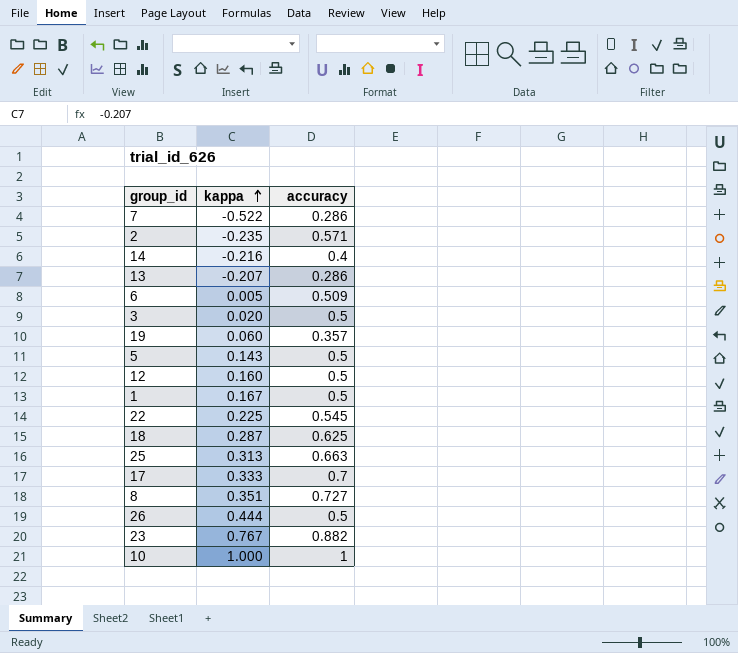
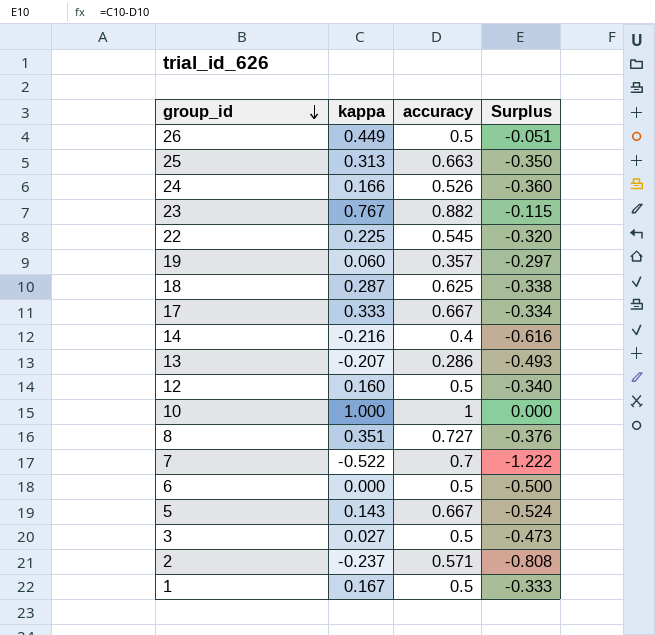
row order: kappa ascending -> group_id descending
column Surplus | formula: none -> [kappa] - [accuracy]
26 | kappa: 0.444 -> 0.449
row 24: none -> 0.166 | 0.526 | -0.360
17 | accuracy: 0.7 -> 0.667
7 | accuracy: 0.286 -> 0.7
6 | kappa: 0.005 -> 0.000
6 | accuracy: 0.509 -> 0.5
5 | accuracy: 0.5 -> 0.667
3 | kappa: 0.020 -> 0.027
2 | kappa: -0.235 -> -0.237

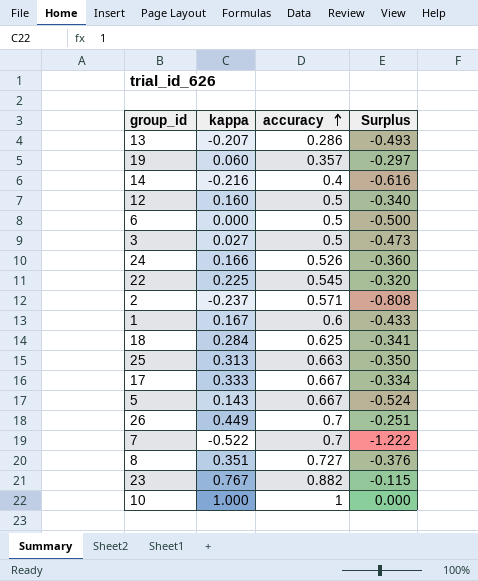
row order: group_id descending -> accuracy ascending
1 | accuracy: 0.5 -> 0.6
1 | Surplus: -0.333 -> -0.433
18 | kappa: 0.287 -> 0.284
18 | Surplus: -0.338 -> -0.341
26 | accuracy: 0.5 -> 0.7
26 | Surplus: -0.051 -> -0.251

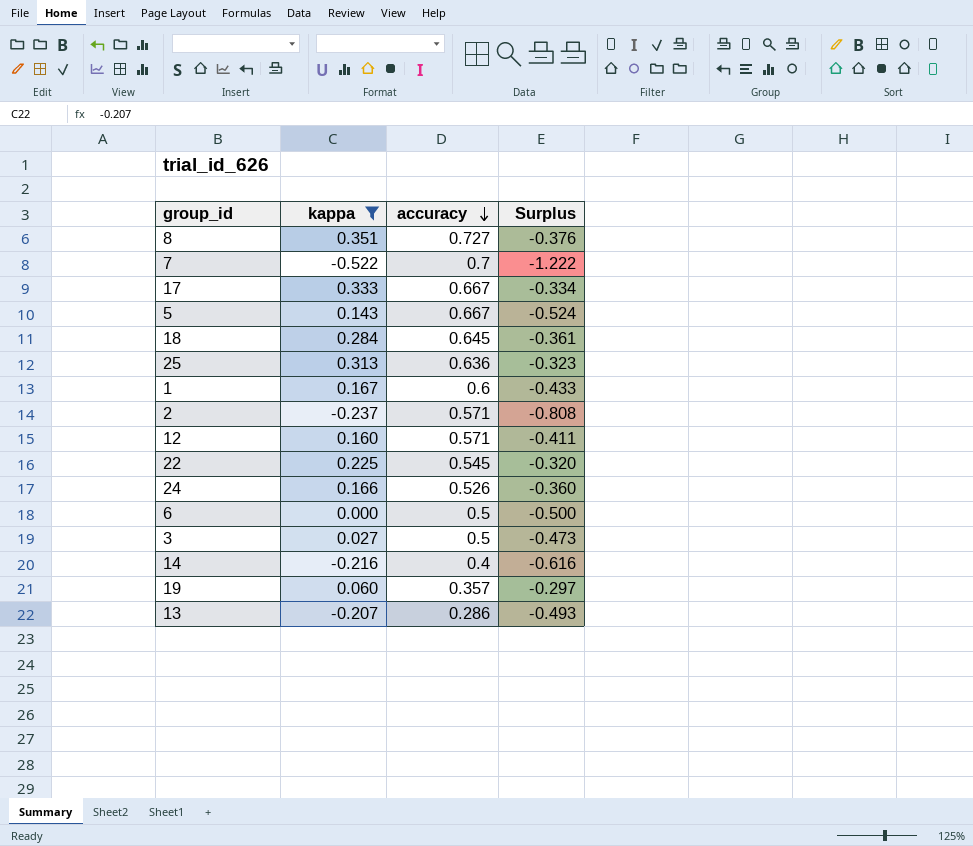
filter: none -> kappa <= 0.351
row order: accuracy ascending -> accuracy descending
18 | accuracy: 0.625 -> 0.645
18 | Surplus: -0.341 -> -0.361
25 | accuracy: 0.663 -> 0.636
25 | Surplus: -0.350 -> -0.323
12 | accuracy: 0.5 -> 0.571
12 | Surplus: -0.340 -> -0.411

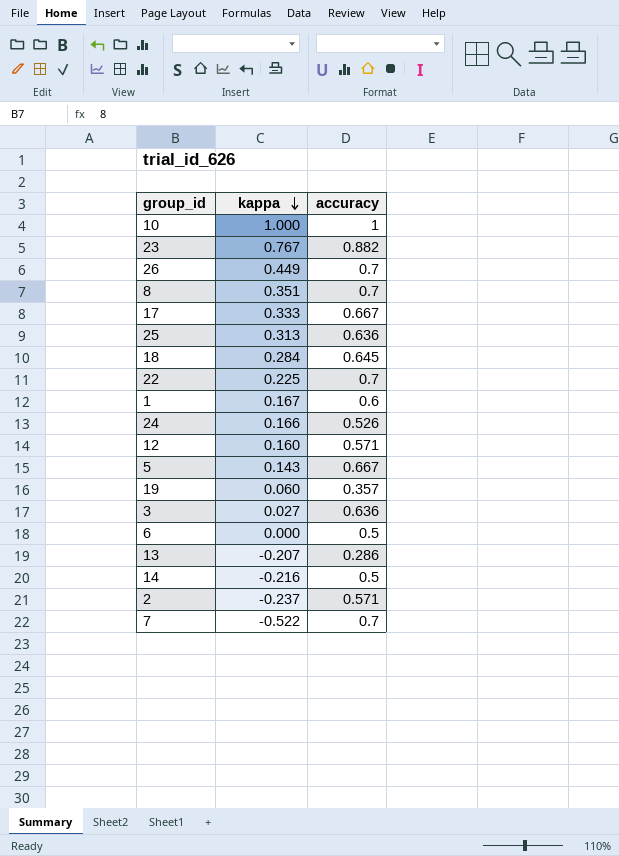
filter: kappa <= 0.351 -> none
row order: accuracy descending -> kappa descending
column Surplus | formula: [kappa] - [accuracy] -> none
8 | accuracy: 0.727 -> 0.7
22 | accuracy: 0.545 -> 0.7
3 | accuracy: 0.5 -> 0.636
14 | accuracy: 0.4 -> 0.5

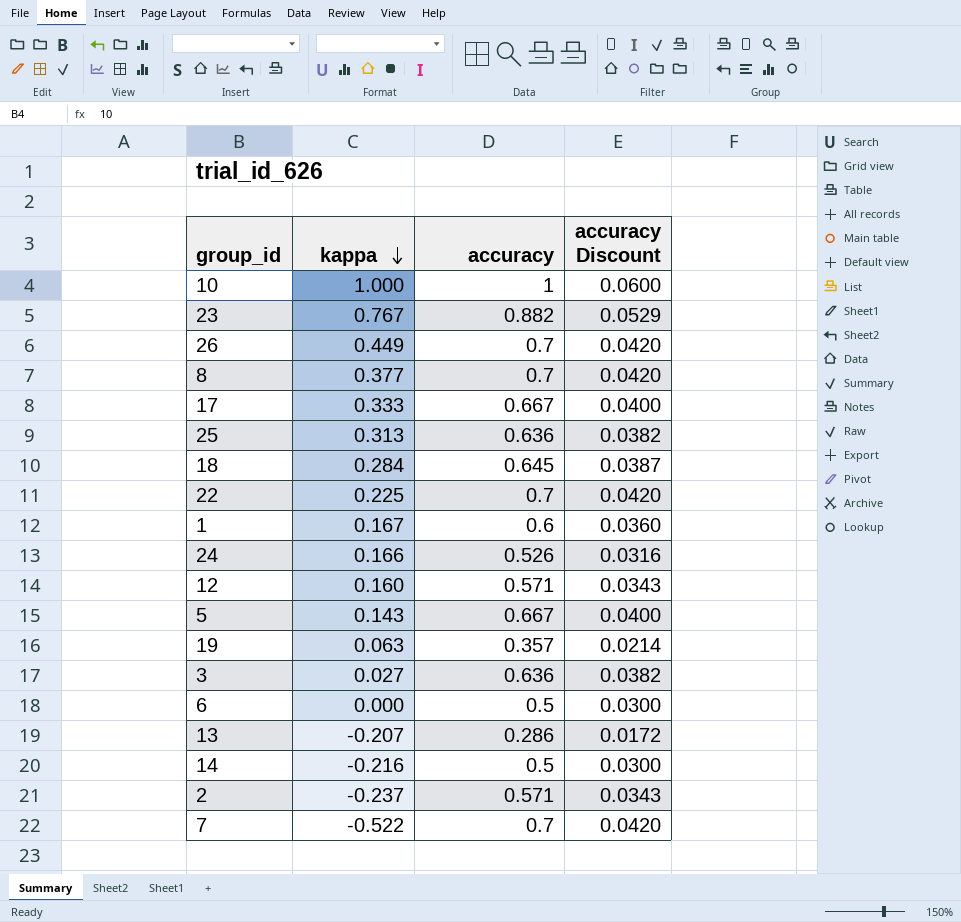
column accuracy Discount | formula: none -> [accuracy] * 0.06
8 | kappa: 0.351 -> 0.377
19 | kappa: 0.060 -> 0.063

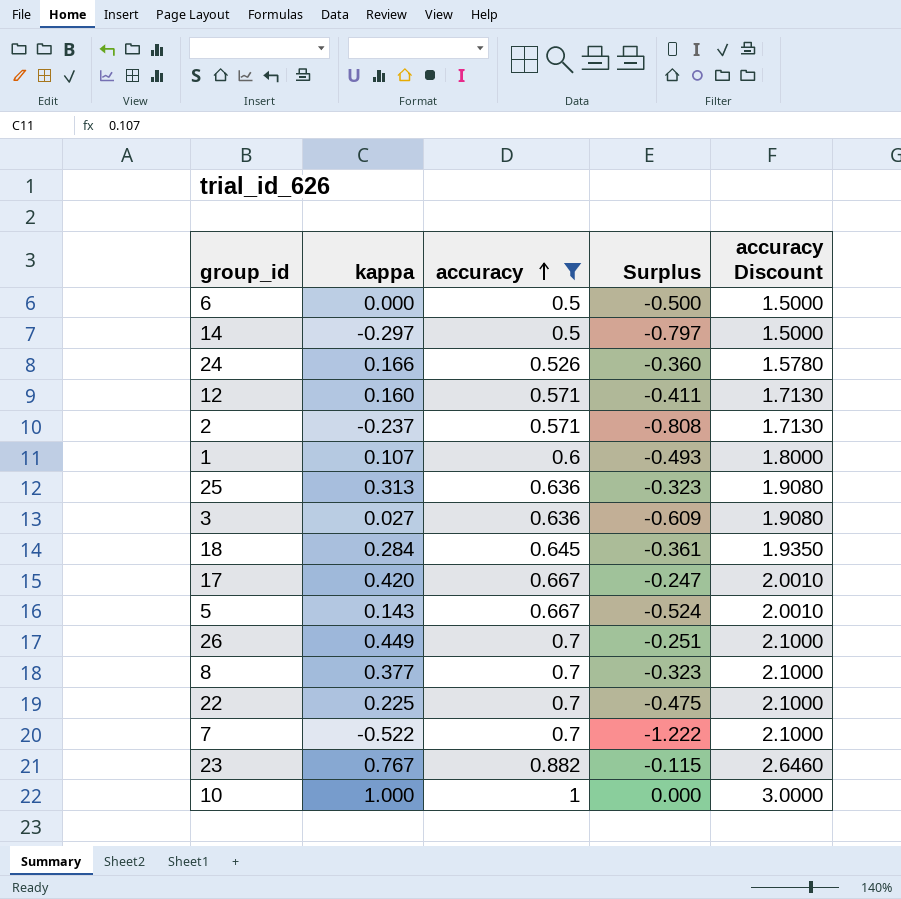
filter: none -> accuracy >= 0.5
row order: kappa descending -> accuracy ascending
column Surplus | formula: none -> [kappa] - [accuracy]
column accuracy Discount | formula: [accuracy] * 0.06 -> [accuracy] * 3
14 | kappa: -0.216 -> -0.297
1 | kappa: 0.167 -> 0.107
17 | kappa: 0.333 -> 0.420

